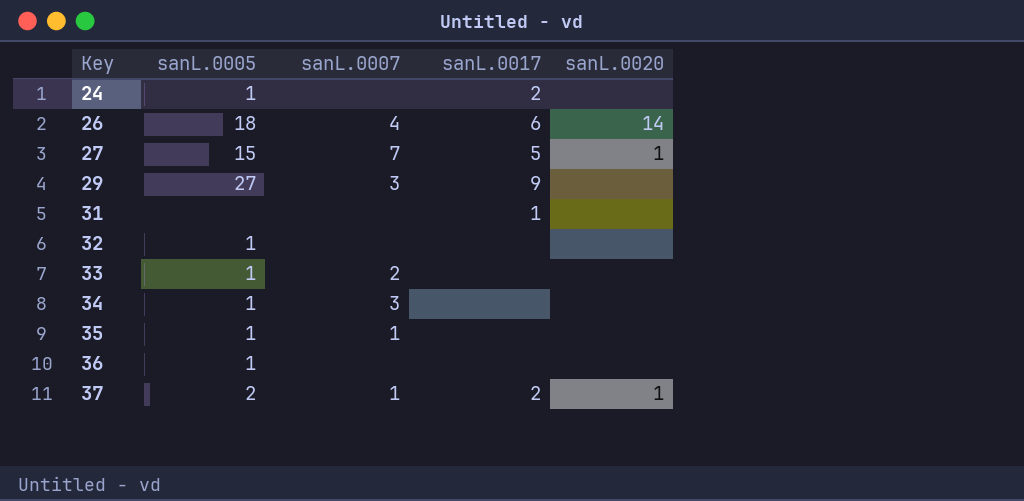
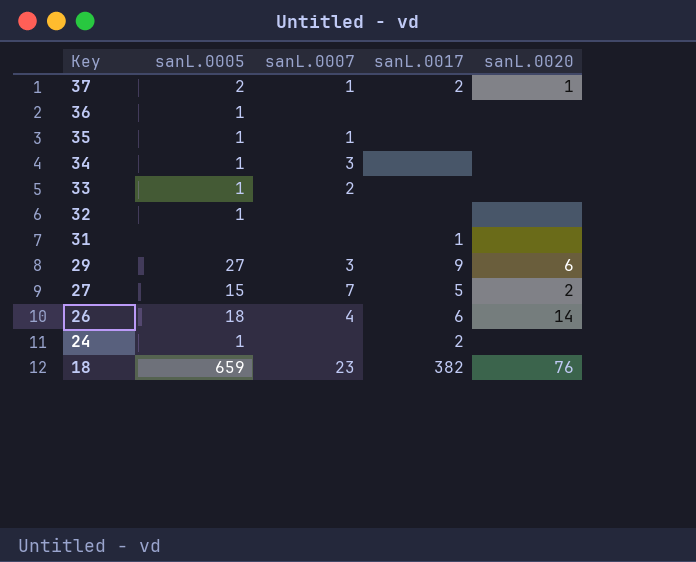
row order: Key ascending -> Key descending
29 | sanL.0020: none -> 6
27 | sanL.0020: 1 -> 2
row 18: none -> 659 | 23 | 382 | 76

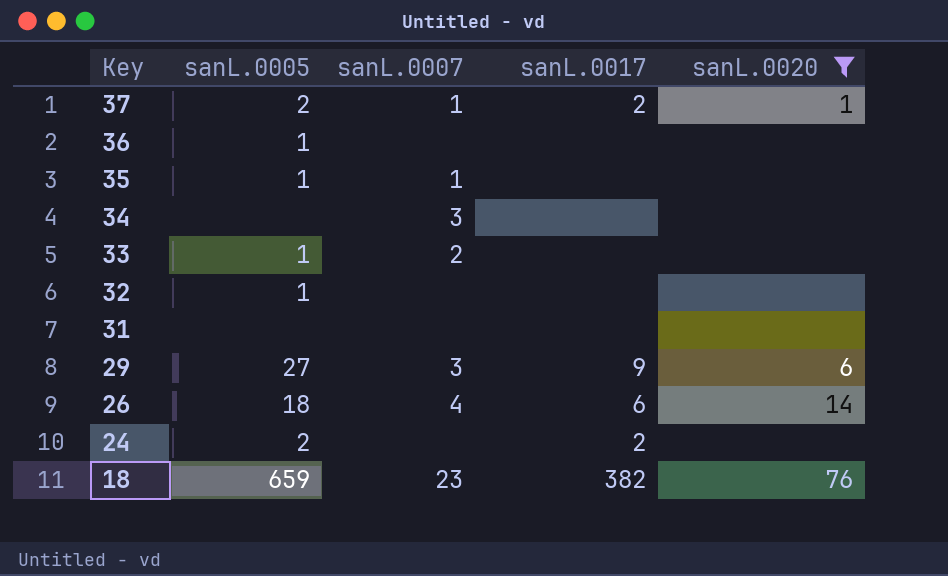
filter: none -> sanL.0020 != 2
34 | sanL.0005: 1 -> none
31 | sanL.0017: 1 -> none
24 | sanL.0005: 1 -> 2

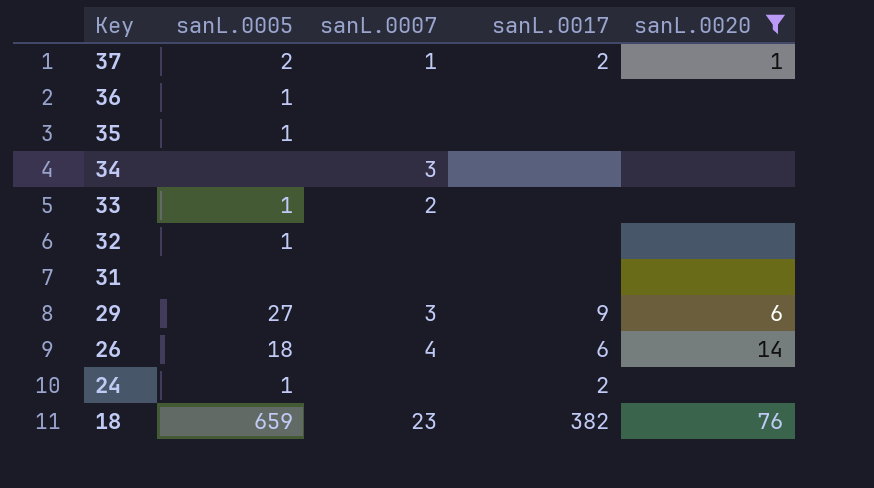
35 | sanL.0007: 1 -> none
24 | sanL.0005: 2 -> 1

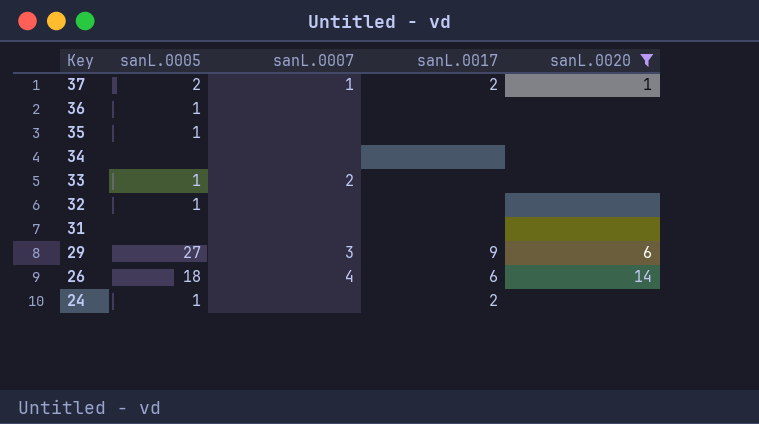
row 18: 659 | 23 | 382 | 76 -> none
34 | sanL.0007: 3 -> none

